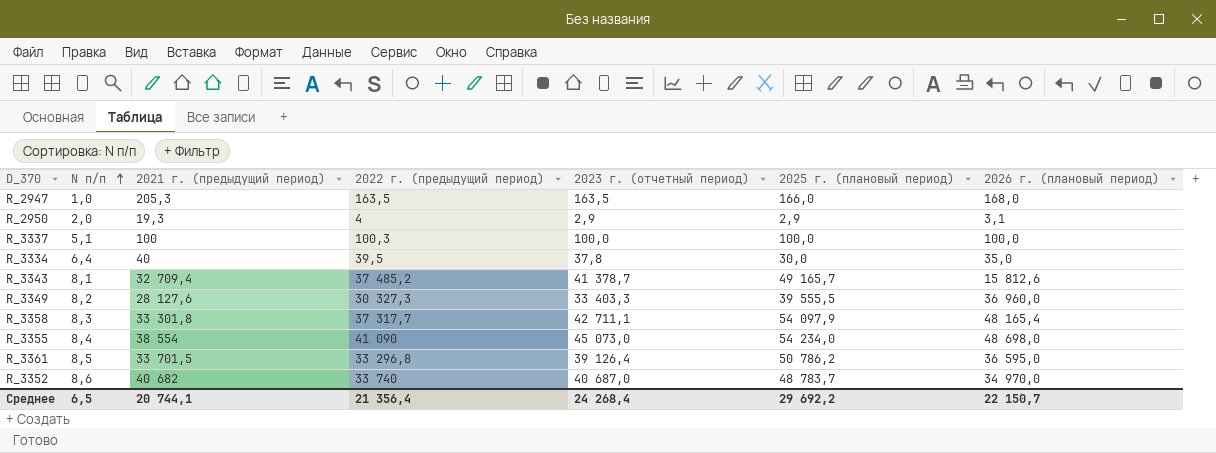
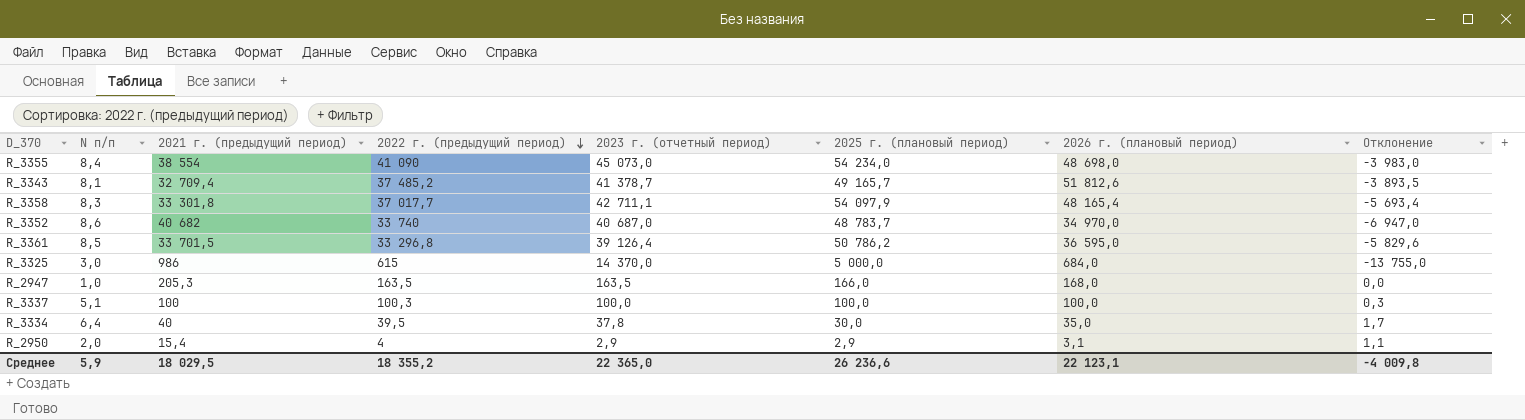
row order: N п/п ascending -> 2022 г. (предыдущий период) descending
column Отклонение | formula: none -> [2022 г. (предыдущий период)] - [2023 г. (отчетный период)]
row R_3349: 8,2 | 28 127,6 | 30 327,3 | 33 403,3 | 39 555,5 | 36 960,0 -> none
R_3343 | 2026 г. (плановый период): 15 812,6 -> 51 812,6
R_3358 | 2022 г. (предыдущий период): 37 317,7 -> 37 017,7
row R_3325: none -> 3,0 | 986 | 615 | 14 370,0 | 5 000,0 | 684,0 | -13 755,0
R_2950 | 2021 г. (предыдущий период): 19,3 -> 15,4
Среднее | N п/п: 6,5 -> 5,9
Среднее | 2021 г. (предыдущий период): 20 744,1 -> 18 029,5
Среднее | 2022 г. (предыдущий период): 21 356,4 -> 18 355,2
Среднее | 2023 г. (отчетный период): 24 268,4 -> 22 365,0
Среднее | 2025 г. (плановый период): 29 692,2 -> 26 236,6
Среднее | 2026 г. (плановый период): 22 150,7 -> 22 123,1

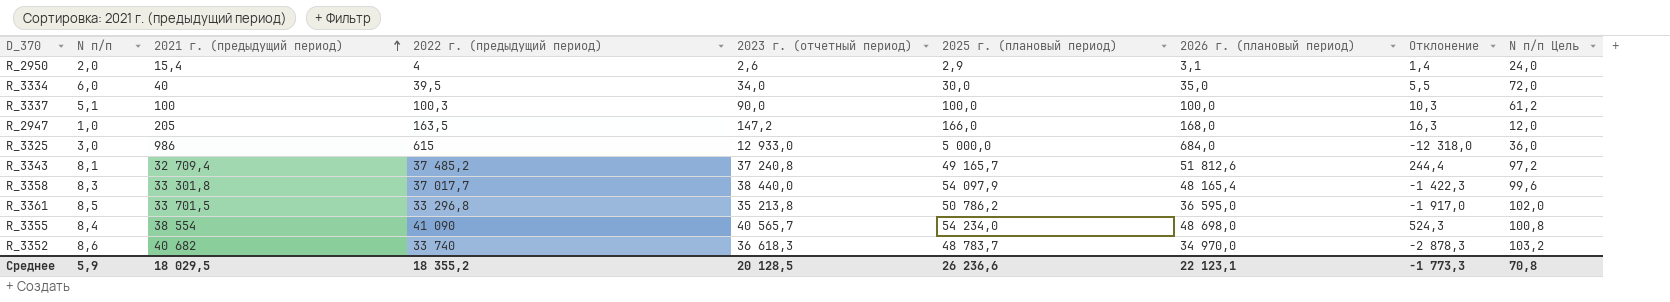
row order: 2022 г. (предыдущий период) descending -> 2021 г. (предыдущий период) ascending
column N п/п Цель | formula: none -> [N п/п] * 12
R_2950 | 2023 г. (отчетный период): 2,9 -> 2,6
R_2950 | Отклонение: 1,1 -> 1,4
R_3334 | N п/п: 6,4 -> 6,0
R_3334 | 2023 г. (отчетный период): 37,8 -> 34,0
R_3334 | Отклонение: 1,7 -> 5,5
R_3337 | 2023 г. (отчетный период): 100,0 -> 90,0
R_3337 | Отклонение: 0,3 -> 10,3
R_2947 | 2021 г. (предыдущий период): 205,3 -> 205
R_2947 | 2023 г. (отчетный период): 163,5 -> 147,2
R_2947 | Отклонение: 0,0 -> 16,3
R_3325 | 2023 г. (отчетный период): 14 370,0 -> 12 933,0
R_3325 | Отклонение: -13 755,0 -> -12 318,0
R_3343 | 2023 г. (отчетный период): 41 378,7 -> 37 240,8
R_3343 | Отклонение: -3 893,5 -> 244,4
R_3358 | 2023 г. (отчетный период): 42 711,1 -> 38 440,0
R_3358 | Отклонение: -5 693,4 -> -1 422,3
R_3361 | 2023 г. (отчетный период): 39 126,4 -> 35 213,8
R_3361 | Отклонение: -5 829,6 -> -1 917,0
R_3355 | 2023 г. (отчетный период): 45 073,0 -> 40 565,7
R_3355 | Отклонение: -3 983,0 -> 524,3
R_3352 | 2023 г. (отчетный период): 40 687,0 -> 36 618,3
R_3352 | Отклонение: -6 947,0 -> -2 878,3
Среднее | 2023 г. (отчетный период): 22 365,0 -> 20 128,5
Среднее | Отклонение: -4 009,8 -> -1 773,3

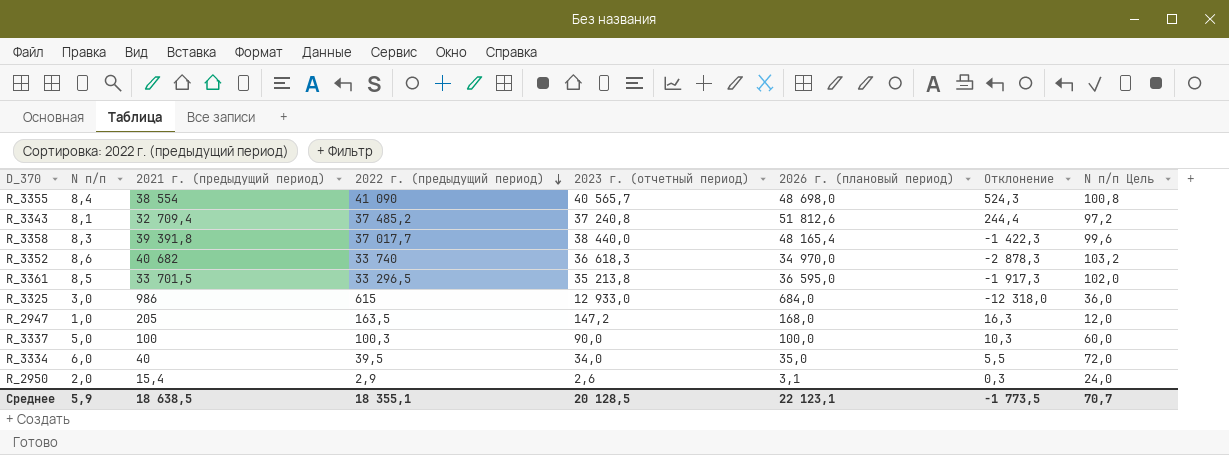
row order: 2021 г. (предыдущий период) ascending -> 2022 г. (предыдущий период) descending
column 2025 г. (плановый период) | position: 6 -> none
R_3358 | 2021 г. (предыдущий период): 33 301,8 -> 39 391,8
R_3361 | 2022 г. (предыдущий период): 33 296,8 -> 33 296,5
R_3361 | Отклонение: -1 917,0 -> -1 917,3
R_3337 | N п/п: 5,1 -> 5,0
R_3337 | N п/п Цель: 61,2 -> 60,0
R_2950 | 2022 г. (предыдущий период): 4 -> 2,9
R_2950 | Отклонение: 1,4 -> 0,3
Среднее | 2021 г. (предыдущий период): 18 029,5 -> 18 638,5
Среднее | 2022 г. (предыдущий период): 18 355,2 -> 18 355,1
Среднее | Отклонение: -1 773,3 -> -1 773,5
Среднее | N п/п Цель: 70,8 -> 70,7

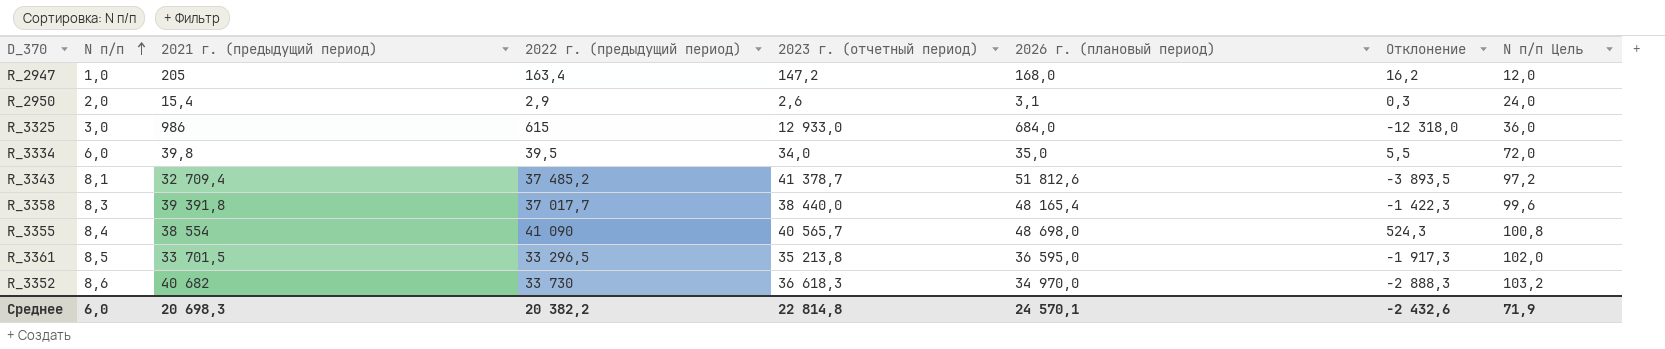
row order: 2022 г. (предыдущий период) descending -> N п/п ascending
row R_3337: 5,0 | 100 | 100,3 | 90,0 | 100,0 | 10,3 | 60,0 -> none
R_2947 | 2022 г. (предыдущий период): 163,5 -> 163,4
R_2947 | Отклонение: 16,3 -> 16,2
R_3334 | 2021 г. (предыдущий период): 40 -> 39,8
R_3343 | 2023 г. (отчетный период): 37 240,8 -> 41 378,7
R_3343 | Отклонение: 244,4 -> -3 893,5
R_3352 | 2022 г. (предыдущий период): 33 740 -> 33 730
R_3352 | Отклонение: -2 878,3 -> -2 888,3
Среднее | N п/п: 5,9 -> 6,0
Среднее | 2021 г. (предыдущий период): 18 638,5 -> 20 698,3
Среднее | 2022 г. (предыдущий период): 18 355,1 -> 20 382,2
Среднее | 2023 г. (отчетный период): 20 128,5 -> 22 814,8
Среднее | 2026 г. (плановый период): 22 123,1 -> 24 570,1
Среднее | Отклонение: -1 773,5 -> -2 432,6
Среднее | N п/п Цель: 70,7 -> 71,9

